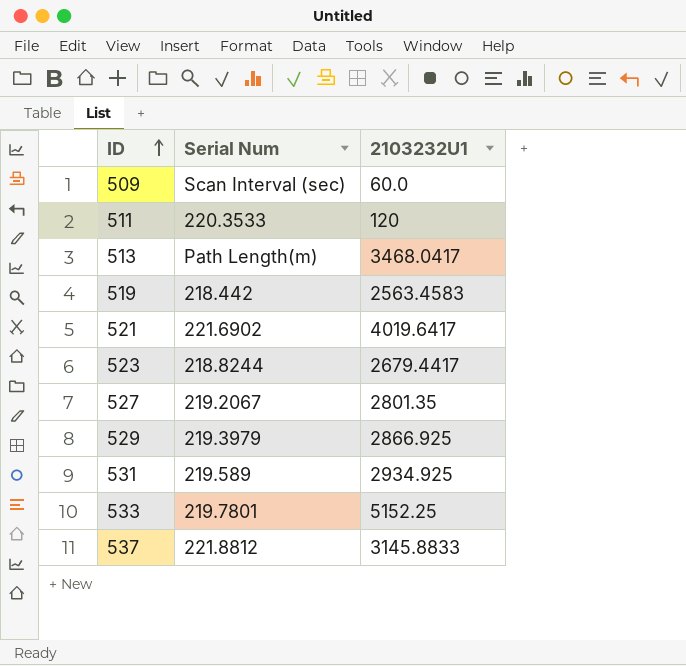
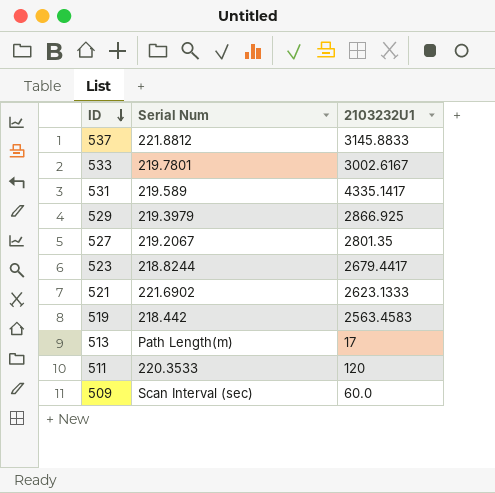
row order: ID ascending -> ID descending
533 | 2103232U1: 5152.25 -> 3002.6167
531 | 2103232U1: 2934.925 -> 4335.1417
521 | 2103232U1: 4019.6417 -> 2623.1333
513 | 2103232U1: 3468.0417 -> 17

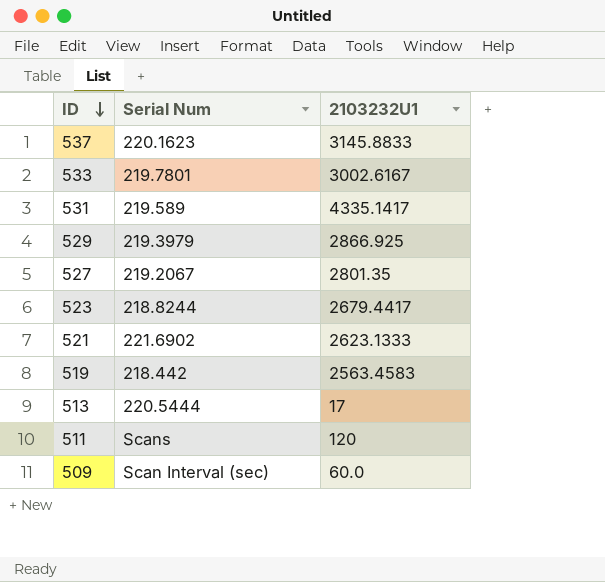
537 | Serial Num: 221.8812 -> 220.1623
513 | Serial Num: Path Length(m) -> 220.5444
511 | Serial Num: 220.3533 -> Scans

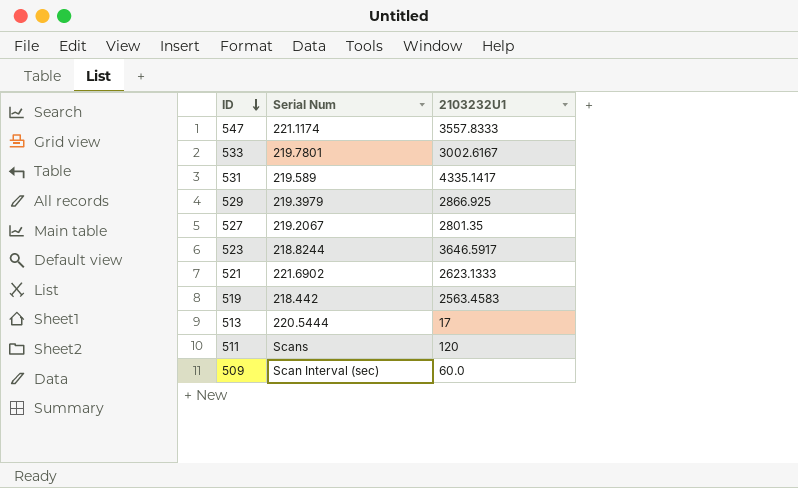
row 537: 220.1623 | 3145.8833 -> none
row 547: none -> 221.1174 | 3557.8333
523 | 2103232U1: 2679.4417 -> 3646.5917

